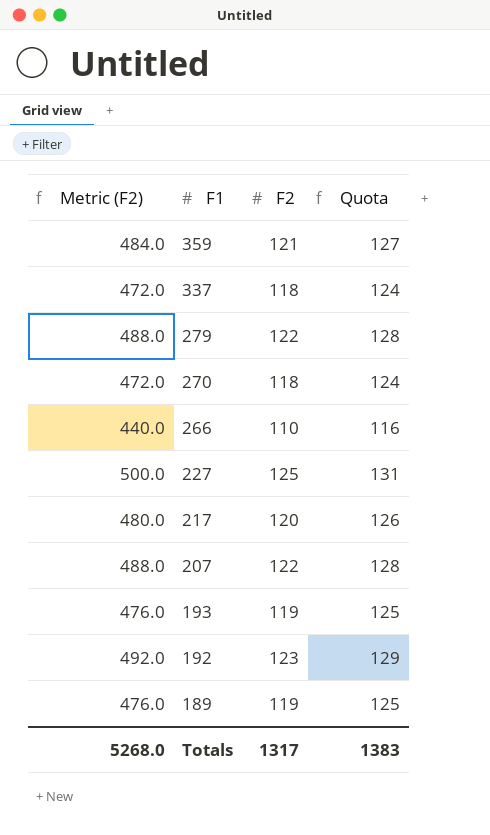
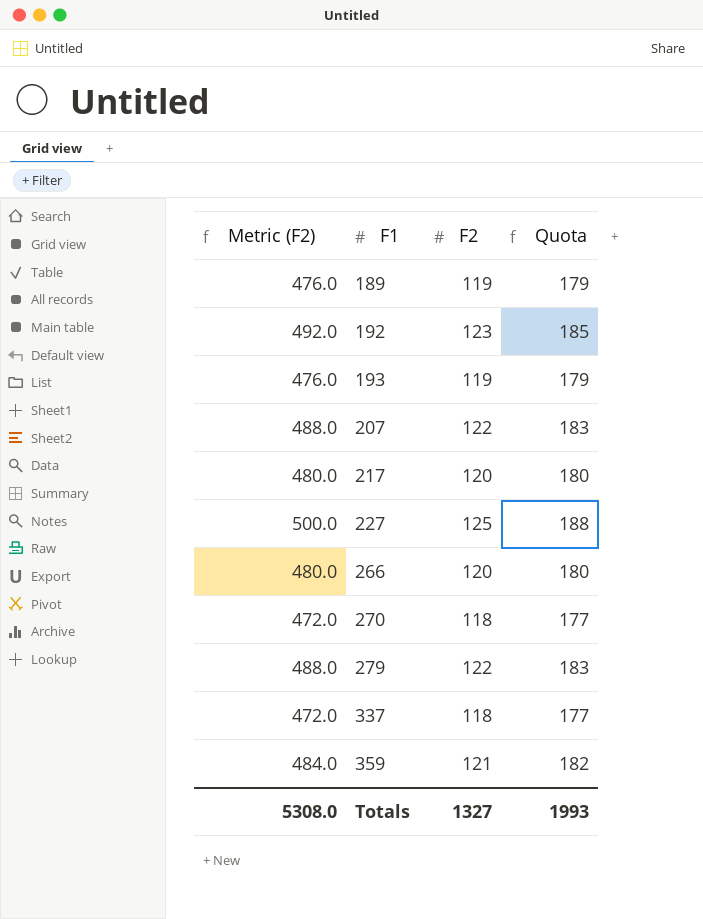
row order: F1 descending -> F1 ascending
column Quota | formula: [F2] * 1.05 -> [F2] * 1.5
266 | Metric (F2): 440.0 -> 480.0
266 | F2: 110 -> 120
Totals | Metric (F2): 5268.0 -> 5308.0
Totals | F2: 1317 -> 1327
Totals | Quota: 1383 -> 1993

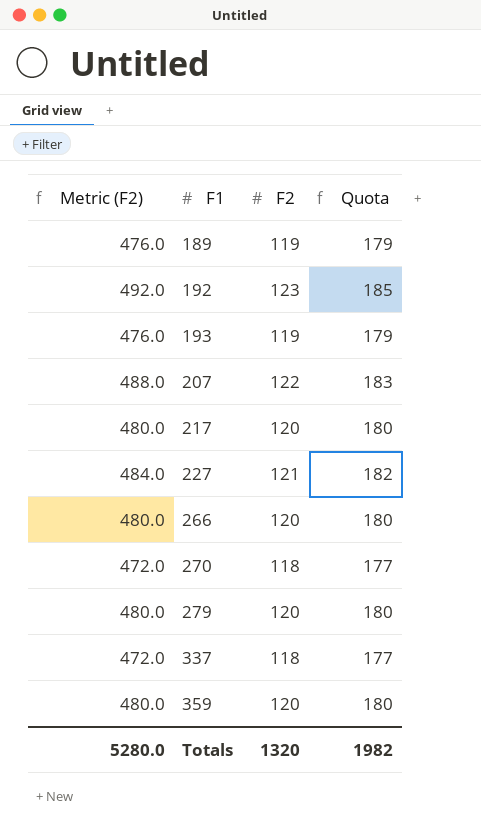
227 | Metric (F2): 500.0 -> 484.0
227 | F2: 125 -> 121
227 | Quota: 188 -> 182
279 | Metric (F2): 488.0 -> 480.0
279 | F2: 122 -> 120
279 | Quota: 183 -> 180
359 | Metric (F2): 484.0 -> 480.0
359 | F2: 121 -> 120
359 | Quota: 182 -> 180
Totals | Metric (F2): 5308.0 -> 5280.0
Totals | F2: 1327 -> 1320
Totals | Quota: 1993 -> 1982

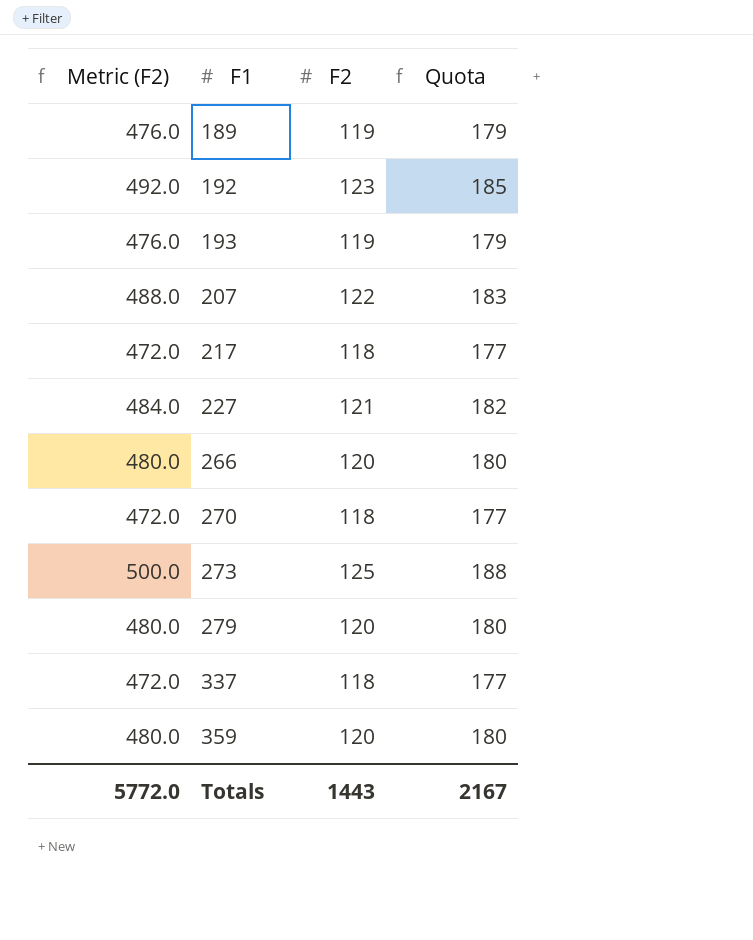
217 | Metric (F2): 480.0 -> 472.0
217 | F2: 120 -> 118
217 | Quota: 180 -> 177
row 273: none -> 500.0 | 125 | 188
Totals | Metric (F2): 5280.0 -> 5772.0
Totals | F2: 1320 -> 1443
Totals | Quota: 1982 -> 2167

